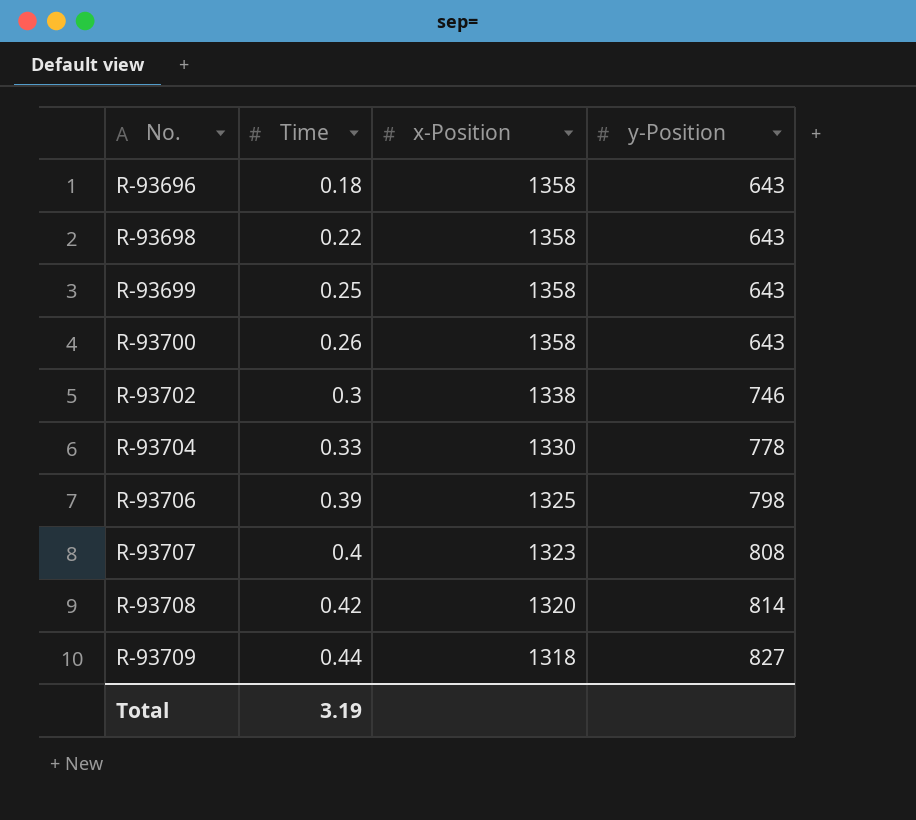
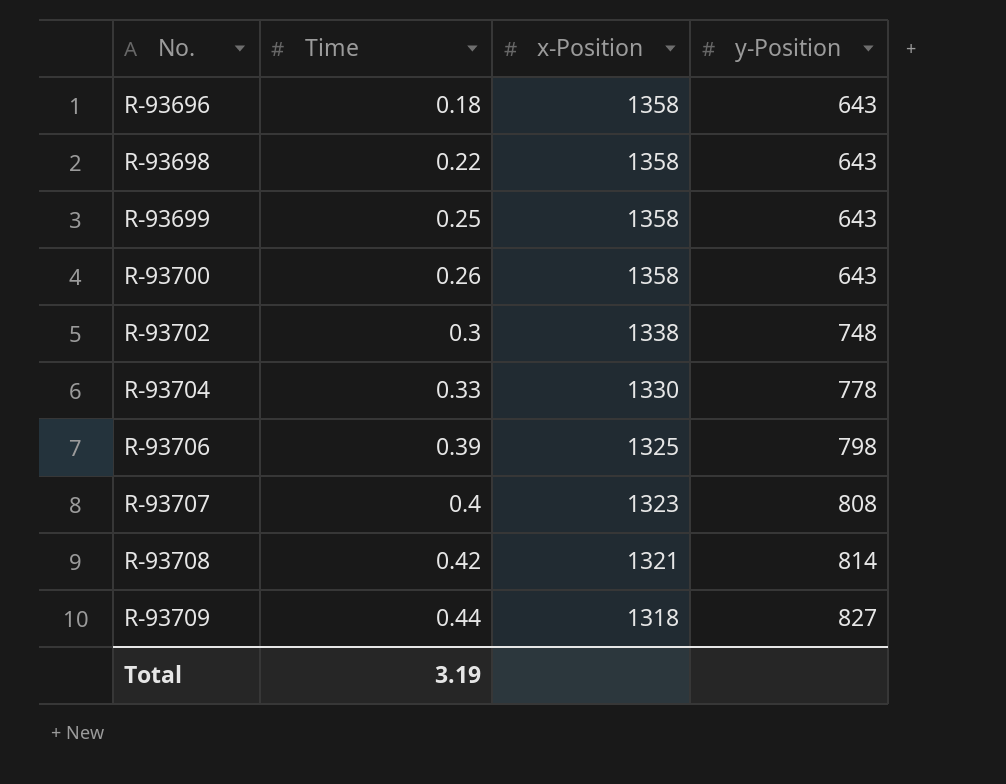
R-93702 | y-Position: 746 -> 748
R-93708 | x-Position: 1320 -> 1321

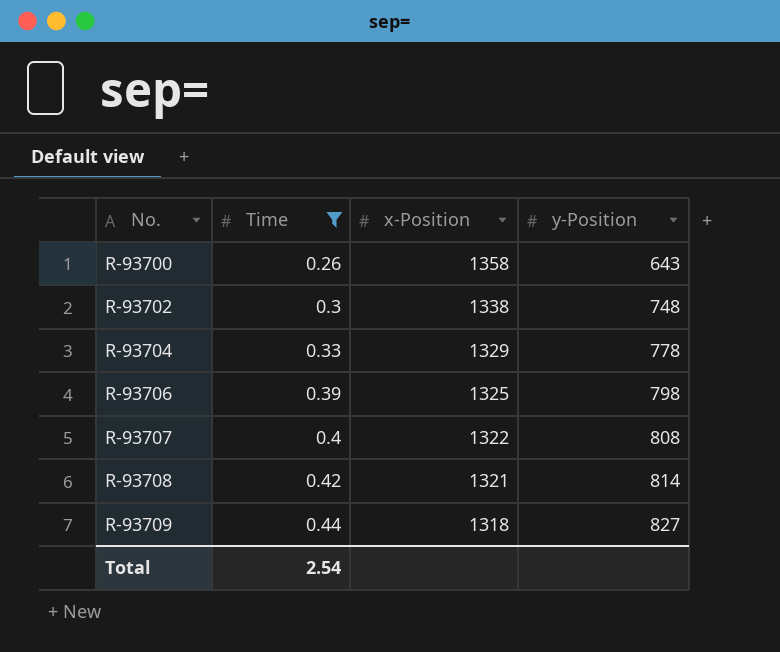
filter: none -> Time >= 0.26
R-93704 | x-Position: 1330 -> 1329
R-93707 | x-Position: 1323 -> 1322
Total | Time: 3.19 -> 2.54

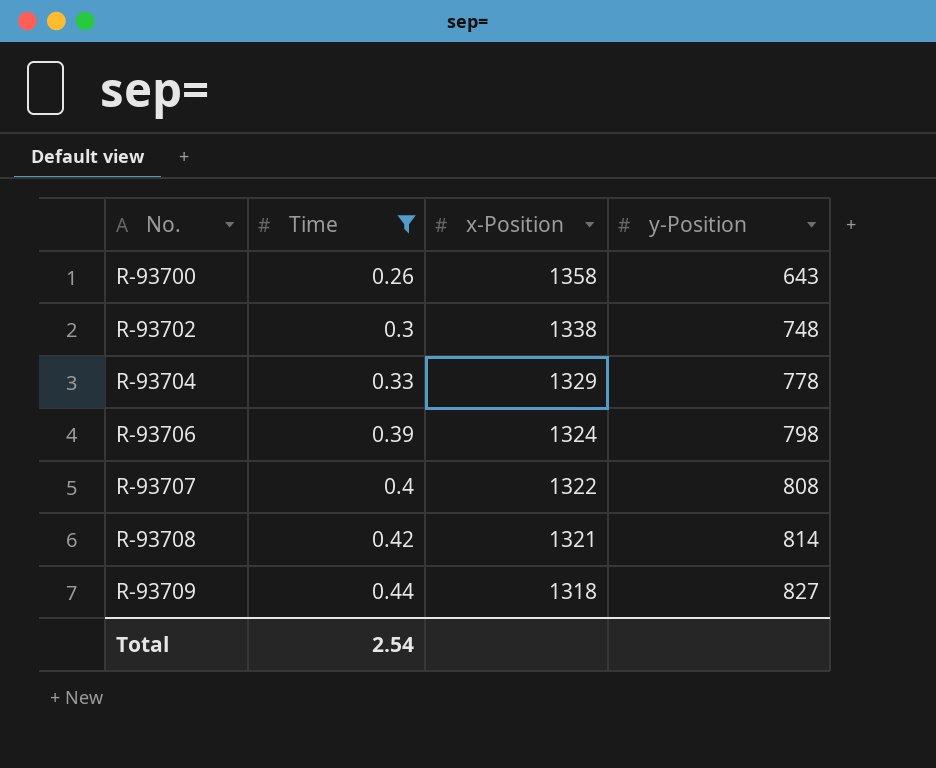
R-93706 | x-Position: 1325 -> 1324

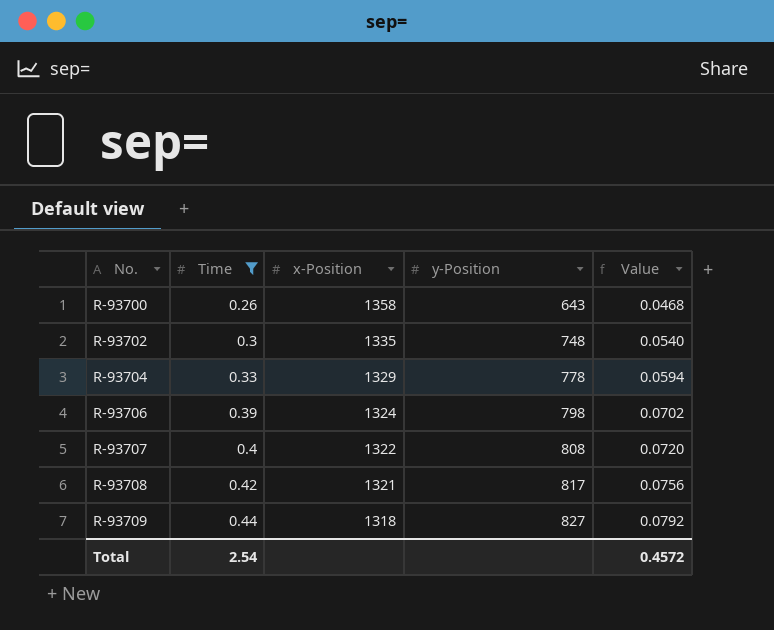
column Value | formula: none -> [Time] * 0.18
R-93702 | x-Position: 1338 -> 1335
R-93708 | y-Position: 814 -> 817

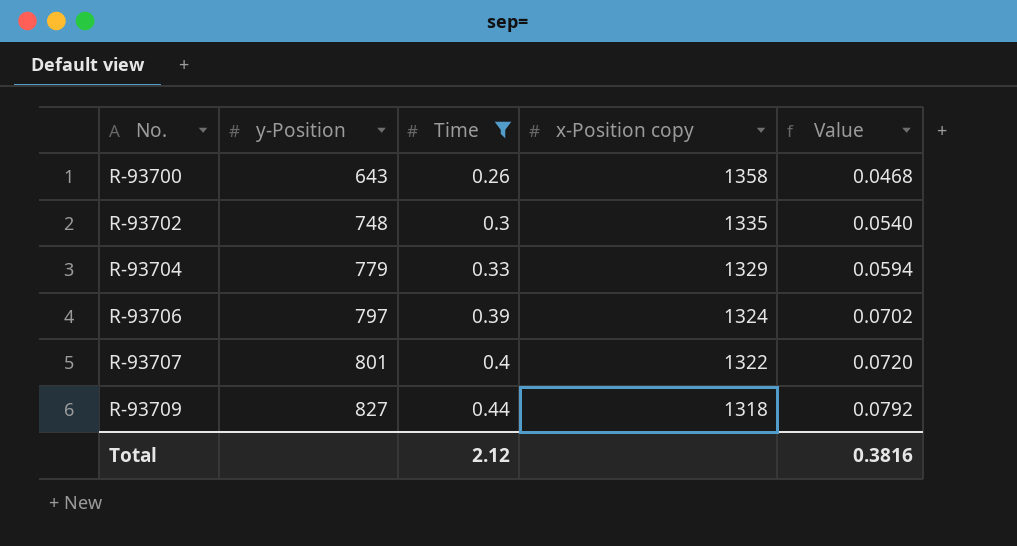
column y-Position | position: 4 -> 2
column name: x-Position -> x-Position copy
row R-93708: 0.42 | 1321 | 817 | 0.0756 -> none
R-93704 | y-Position: 778 -> 779
R-93706 | y-Position: 798 -> 797
R-93707 | y-Position: 808 -> 801
Total | Time: 2.54 -> 2.12
Total | Value: 0.4572 -> 0.3816

